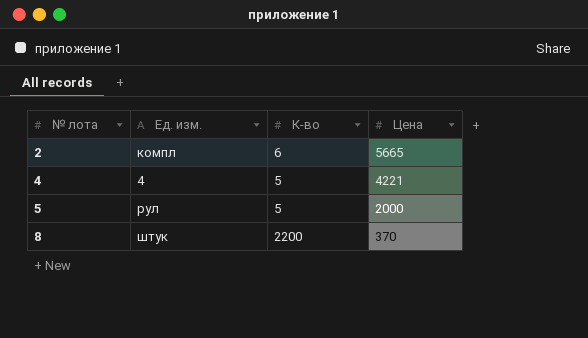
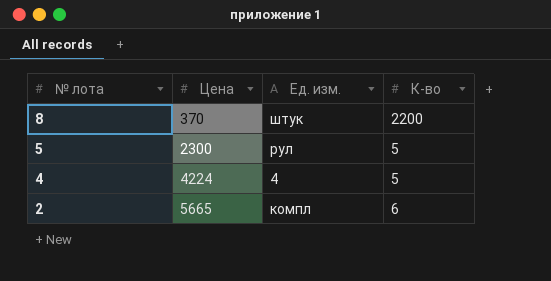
row order: № лота ascending -> № лота descending
column Цена | position: 4 -> 2
5 | Цена: 2000 -> 2300
4 | Цена: 4221 -> 4224

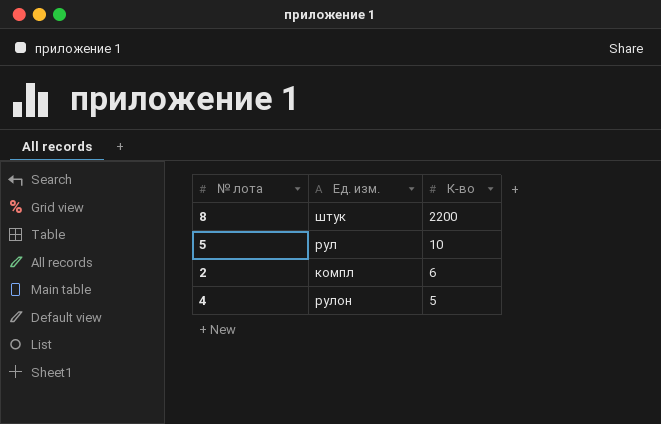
row order: № лота descending -> К-во descending
column Цена | position: 2 -> none
5 | К-во: 5 -> 10
4 | Ед. изм.: 4 -> рулон

